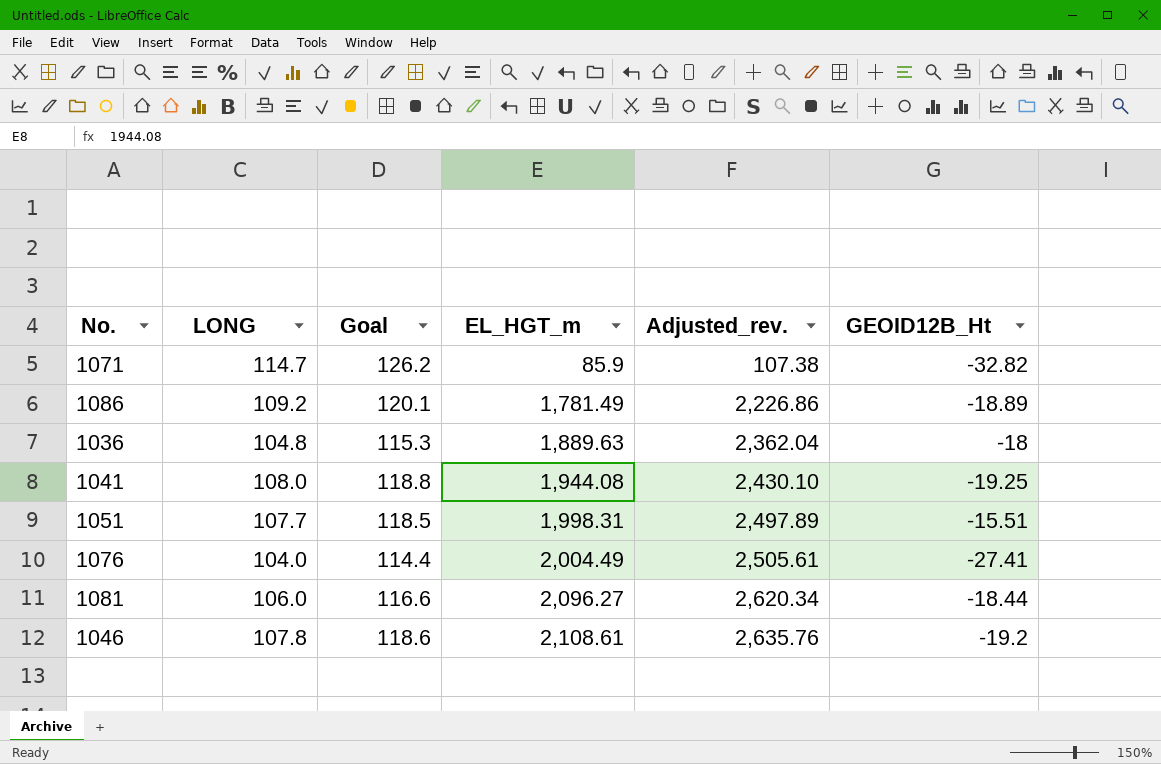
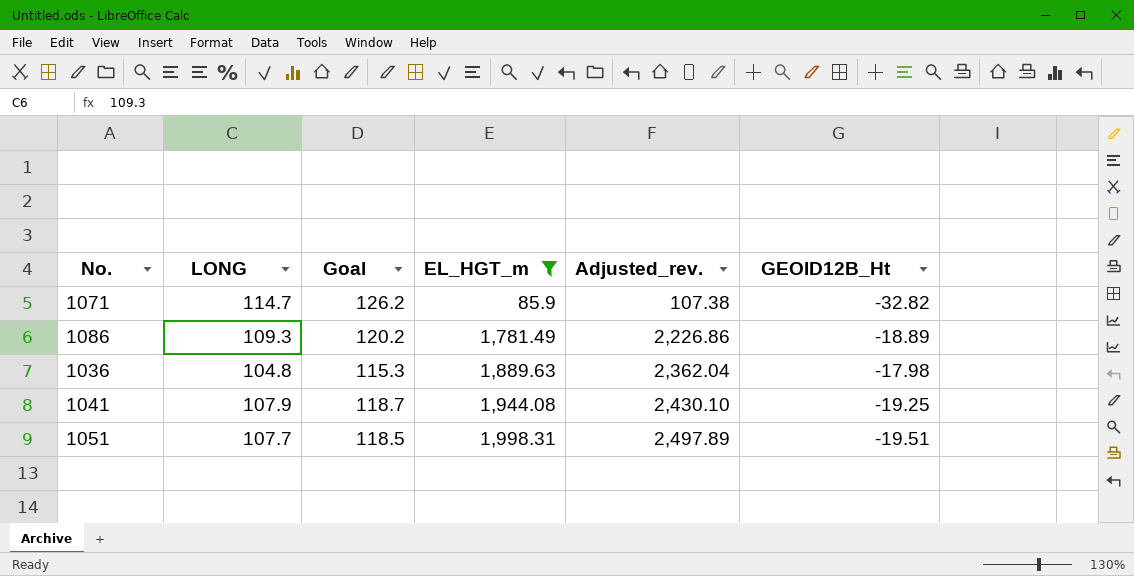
filter: none -> EL_HGT_m <= 1,998.31
1086 | LONG: 109.2 -> 109.3
1086 | Goal: 120.1 -> 120.2
1036 | GEOID12B_Ht: -18 -> -17.98
1041 | LONG: 108.0 -> 107.9
1041 | Goal: 118.8 -> 118.7
1051 | GEOID12B_Ht: -15.51 -> -19.51

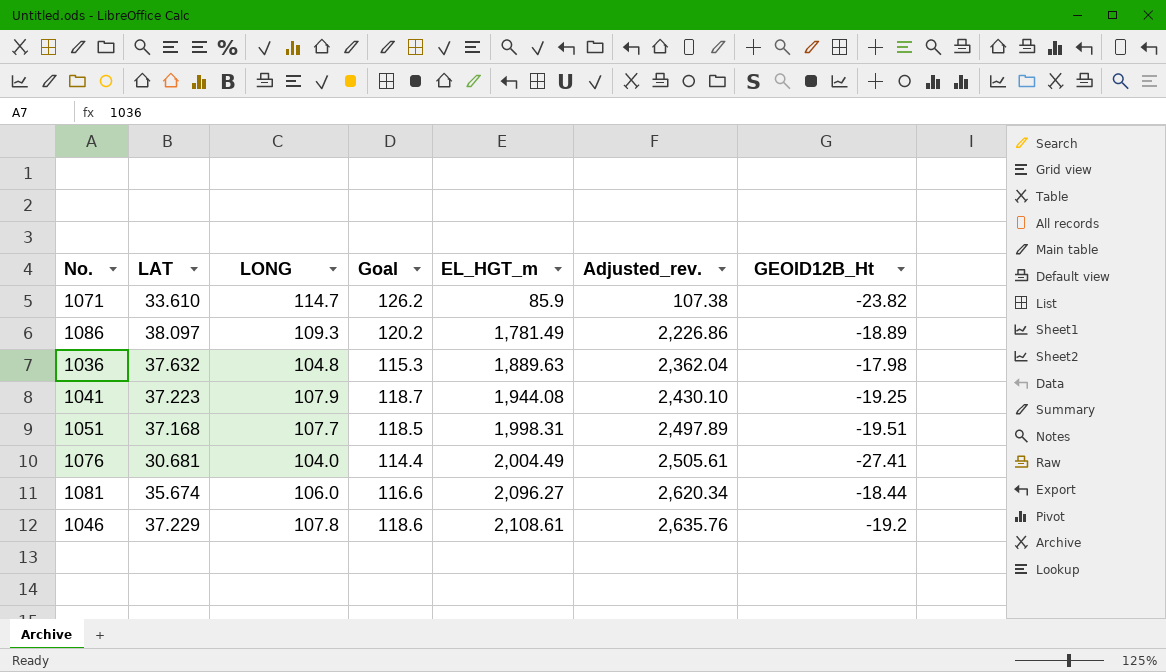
filter: EL_HGT_m <= 1,998.31 -> none
column LAT | position: none -> 2
1071 | GEOID12B_Ht: -32.82 -> -23.82

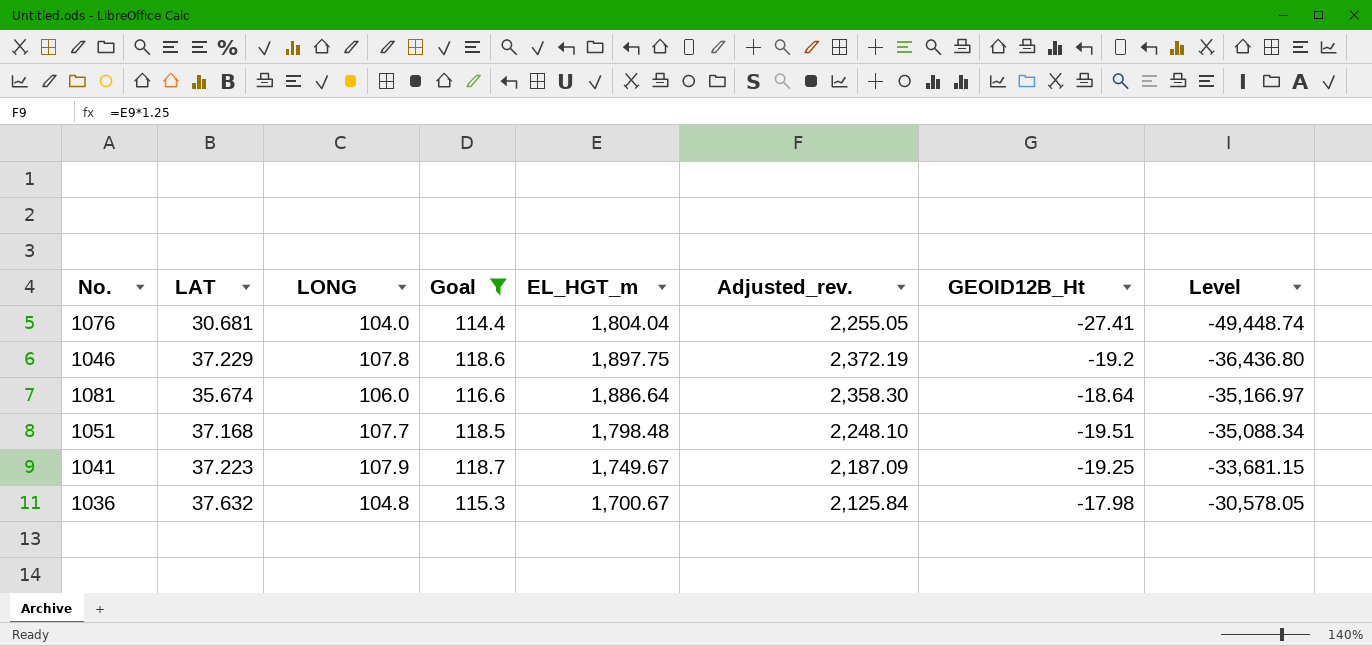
filter: none -> Goal <= 118.7
row order: EL_HGT_m ascending -> Level ascending
column Level | formula: none -> [EL_HGT_m] * [GEOID12B_Ht]
1076 | EL_HGT_m: 2,004.49 -> 1,804.04
1076 | Adjusted_rev.: 2,505.61 -> 2,255.05
1046 | EL_HGT_m: 2,108.61 -> 1,897.75
1046 | Adjusted_rev.: 2,635.76 -> 2,372.19
1081 | EL_HGT_m: 2,096.27 -> 1,886.64
1081 | Adjusted_rev.: 2,620.34 -> 2,358.30
1081 | GEOID12B_Ht: -18.44 -> -18.64
1051 | EL_HGT_m: 1,998.31 -> 1,798.48
1051 | Adjusted_rev.: 2,497.89 -> 2,248.10
1041 | EL_HGT_m: 1,944.08 -> 1,749.67
1041 | Adjusted_rev.: 2,430.10 -> 2,187.09
1036 | EL_HGT_m: 1,889.63 -> 1,700.67
1036 | Adjusted_rev.: 2,362.04 -> 2,125.84

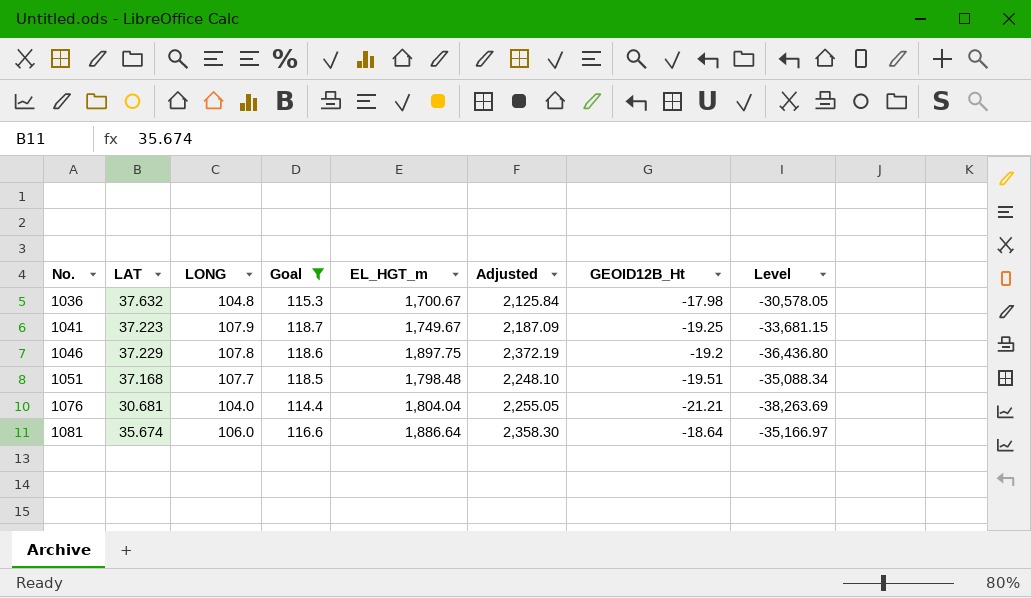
row order: Level ascending -> No. ascending
column name: Adjusted_rev. -> Adjusted
1076 | GEOID12B_Ht: -27.41 -> -21.21
1076 | Level: -49,448.74 -> -38,263.69

